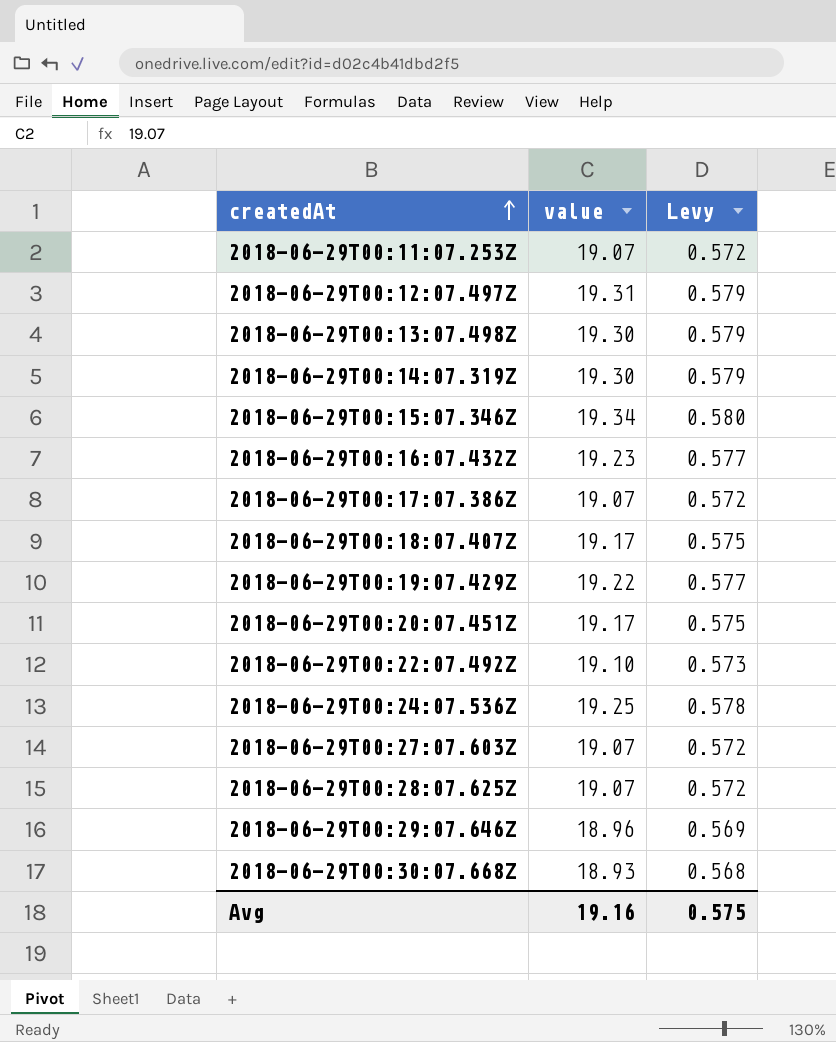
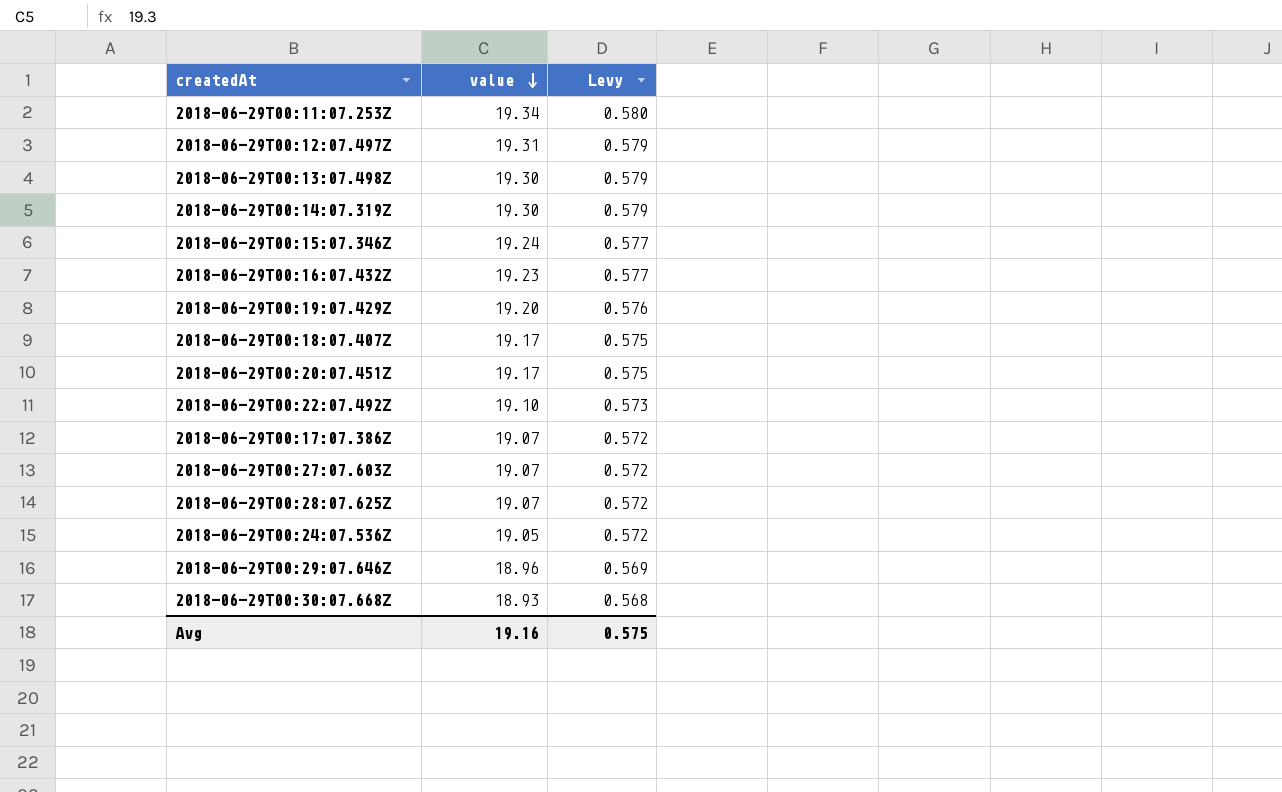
row order: createdAt ascending -> value descending
2018-06-29T00:11:07.253Z | value: 19.07 -> 19.34
2018-06-29T00:11:07.253Z | Levy: 0.572 -> 0.580
2018-06-29T00:15:07.346Z | value: 19.34 -> 19.24
2018-06-29T00:15:07.346Z | Levy: 0.580 -> 0.577
2018-06-29T00:19:07.429Z | value: 19.22 -> 19.20
2018-06-29T00:19:07.429Z | Levy: 0.577 -> 0.576
2018-06-29T00:24:07.536Z | value: 19.25 -> 19.05
2018-06-29T00:24:07.536Z | Levy: 0.578 -> 0.572

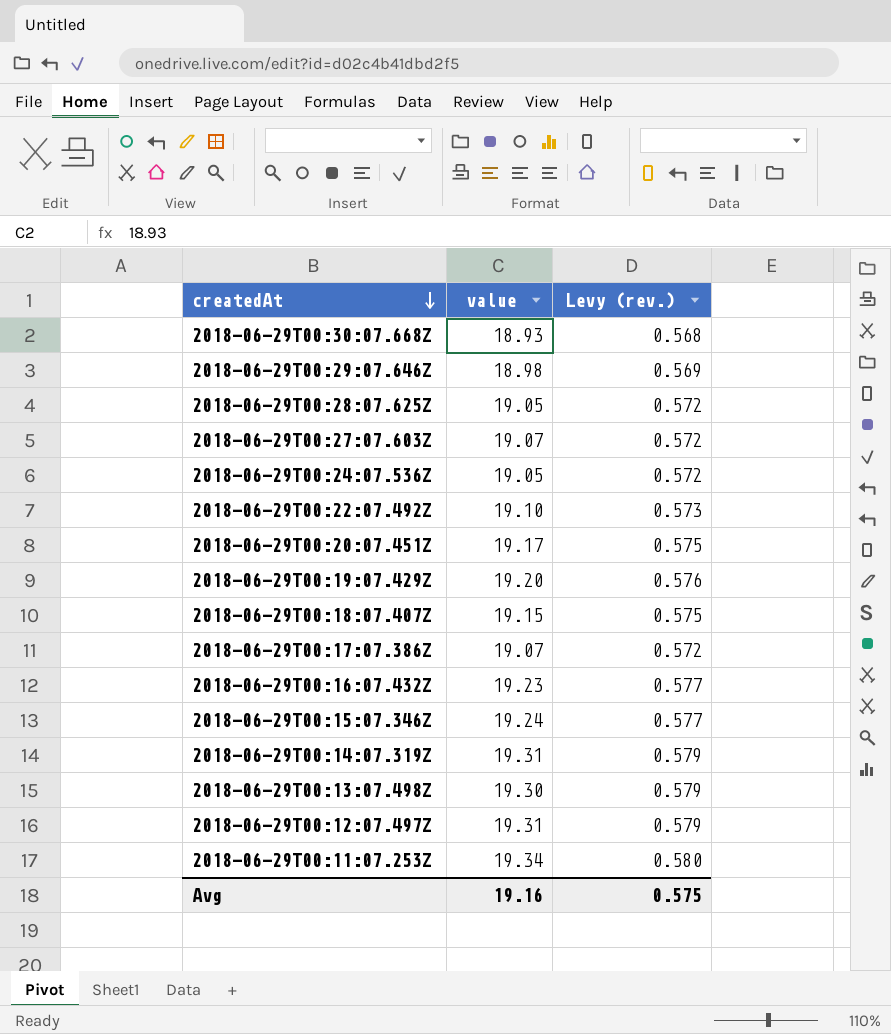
row order: value descending -> createdAt descending
column name: Levy -> Levy (rev.)
2018-06-29T00:29:07.646Z | value: 18.96 -> 18.98
2018-06-29T00:28:07.625Z | value: 19.07 -> 19.05
2018-06-29T00:18:07.407Z | value: 19.17 -> 19.15
2018-06-29T00:14:07.319Z | value: 19.30 -> 19.31

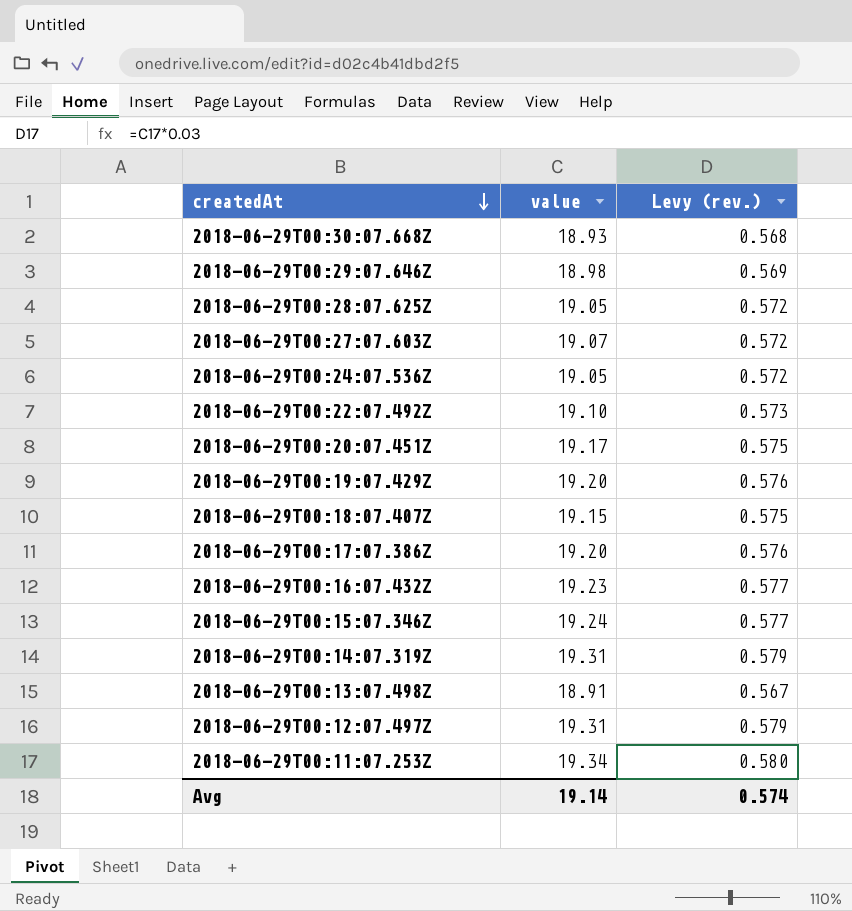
2018-06-29T00:17:07.386Z | value: 19.07 -> 19.20
2018-06-29T00:17:07.386Z | Levy (rev.): 0.572 -> 0.576
2018-06-29T00:13:07.498Z | value: 19.30 -> 18.91
2018-06-29T00:13:07.498Z | Levy (rev.): 0.579 -> 0.567
Avg | value: 19.16 -> 19.14
Avg | Levy (rev.): 0.575 -> 0.574

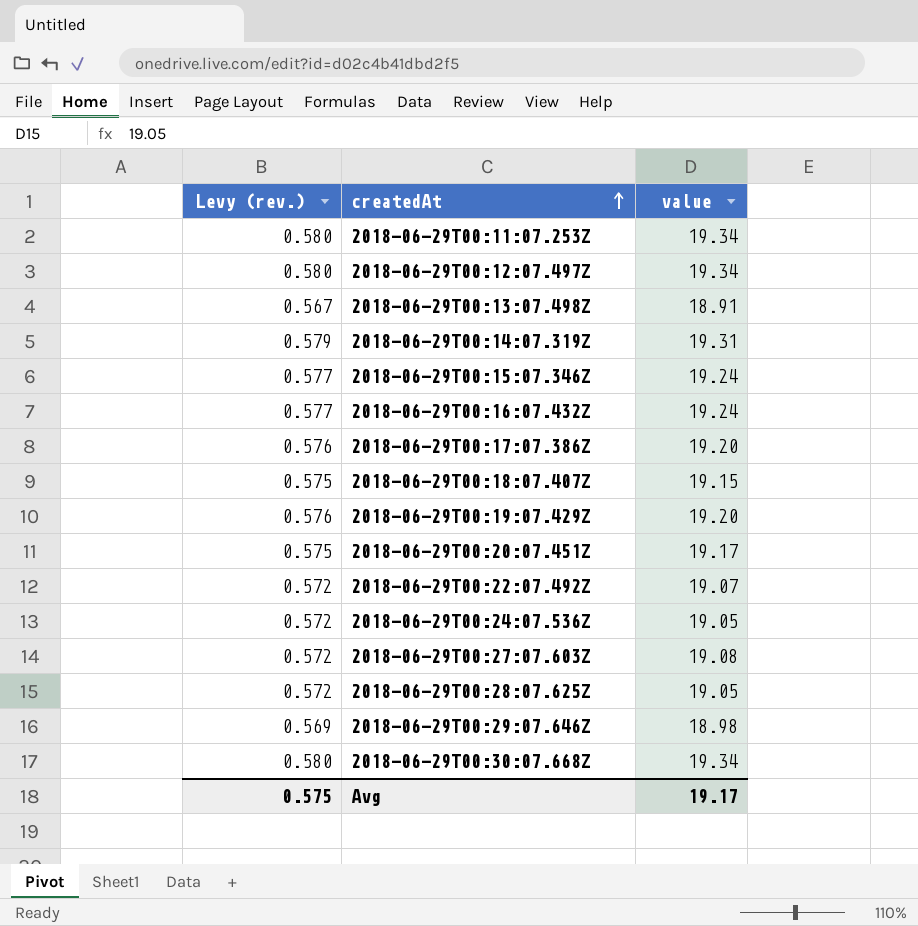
row order: createdAt descending -> createdAt ascending
column Levy (rev.) | position: 3 -> 1
2018-06-29T00:12:07.497Z | Levy (rev.): 0.579 -> 0.580
2018-06-29T00:12:07.497Z | value: 19.31 -> 19.34
2018-06-29T00:16:07.432Z | value: 19.23 -> 19.24
2018-06-29T00:22:07.492Z | Levy (rev.): 0.573 -> 0.572
2018-06-29T00:22:07.492Z | value: 19.10 -> 19.07
2018-06-29T00:27:07.603Z | value: 19.07 -> 19.08
2018-06-29T00:30:07.668Z | Levy (rev.): 0.568 -> 0.580
2018-06-29T00:30:07.668Z | value: 18.93 -> 19.34
Avg | Levy (rev.): 0.574 -> 0.575
Avg | value: 19.14 -> 19.17

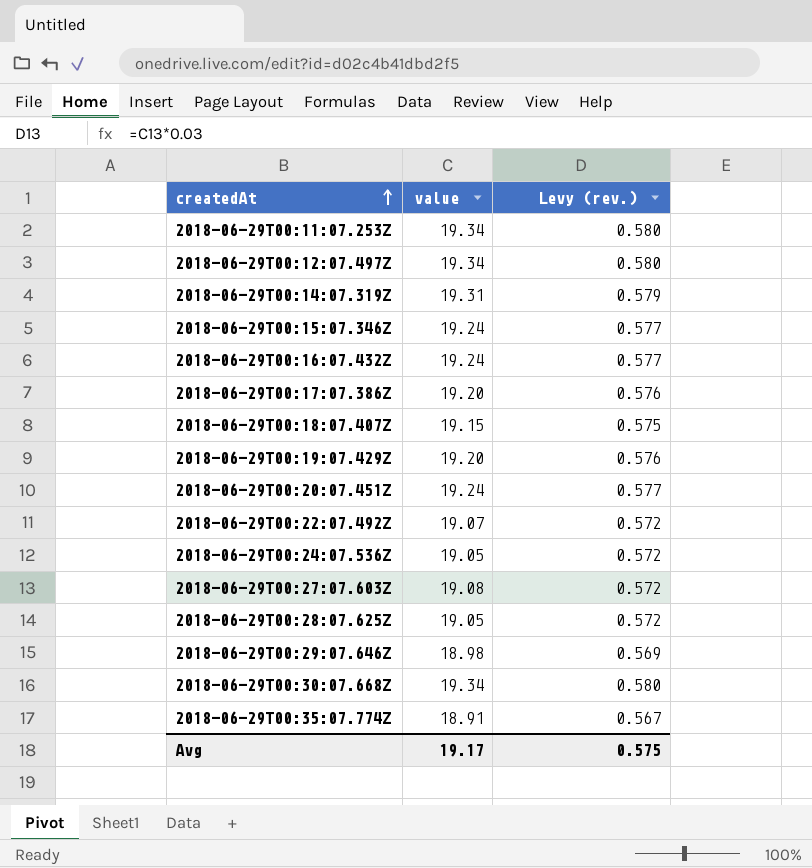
column Levy (rev.) | position: 1 -> 3
row 2018-06-29T00:13:07.498Z: 0.567 | 18.91 -> none
2018-06-29T00:20:07.451Z | value: 19.17 -> 19.24
2018-06-29T00:20:07.451Z | Levy (rev.): 0.575 -> 0.577
row 2018-06-29T00:35:07.774Z: none -> 18.91 | 0.567

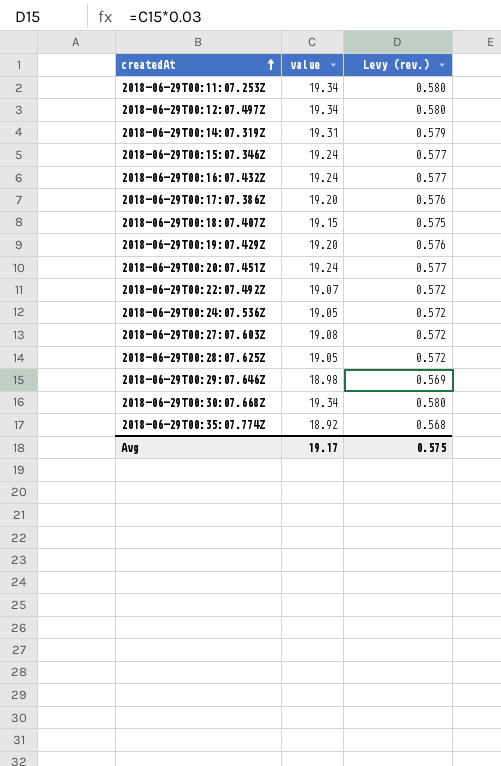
2018-06-29T00:35:07.774Z | value: 18.91 -> 18.92
2018-06-29T00:35:07.774Z | Levy (rev.): 0.567 -> 0.568

